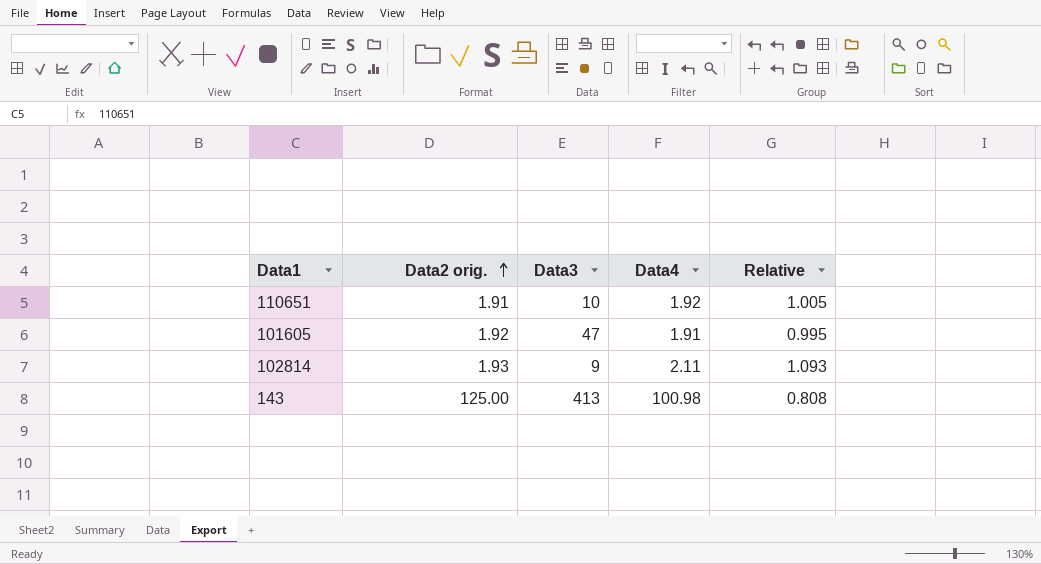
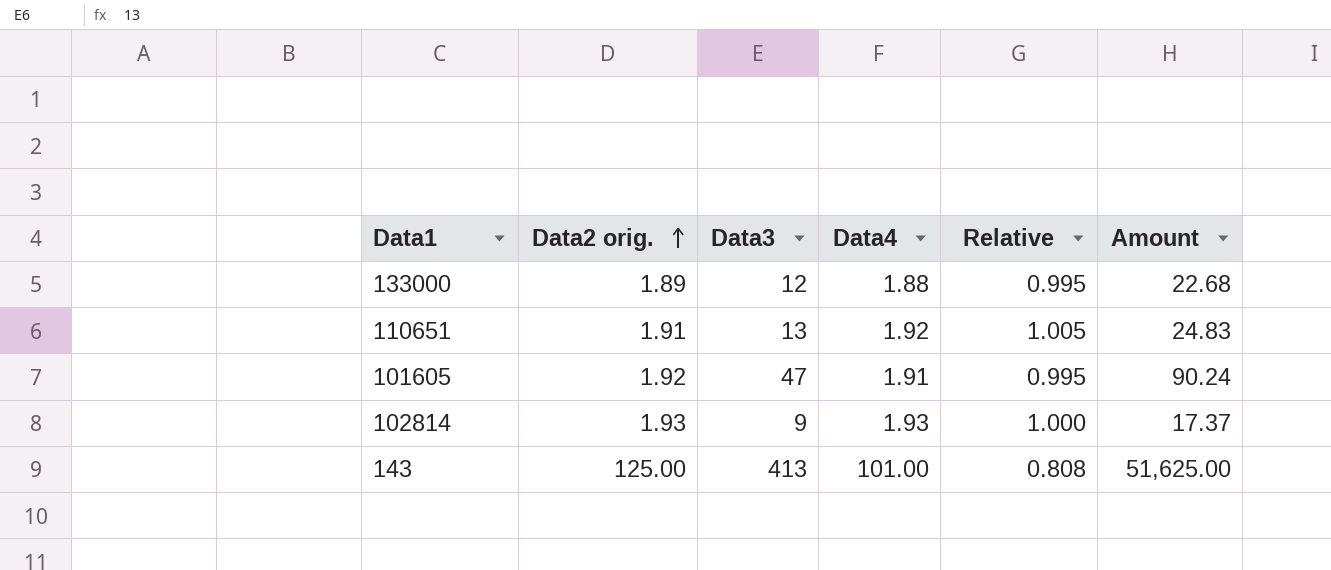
column Amount | formula: none -> [Data2 orig.] * [Data3]
row 133000: none -> 1.89 | 12 | 1.88 | 0.995 | 22.68
110651 | Data3: 10 -> 13
102814 | Data4: 2.11 -> 1.93
102814 | Relative: 1.093 -> 1.000
143 | Data4: 100.98 -> 101.00

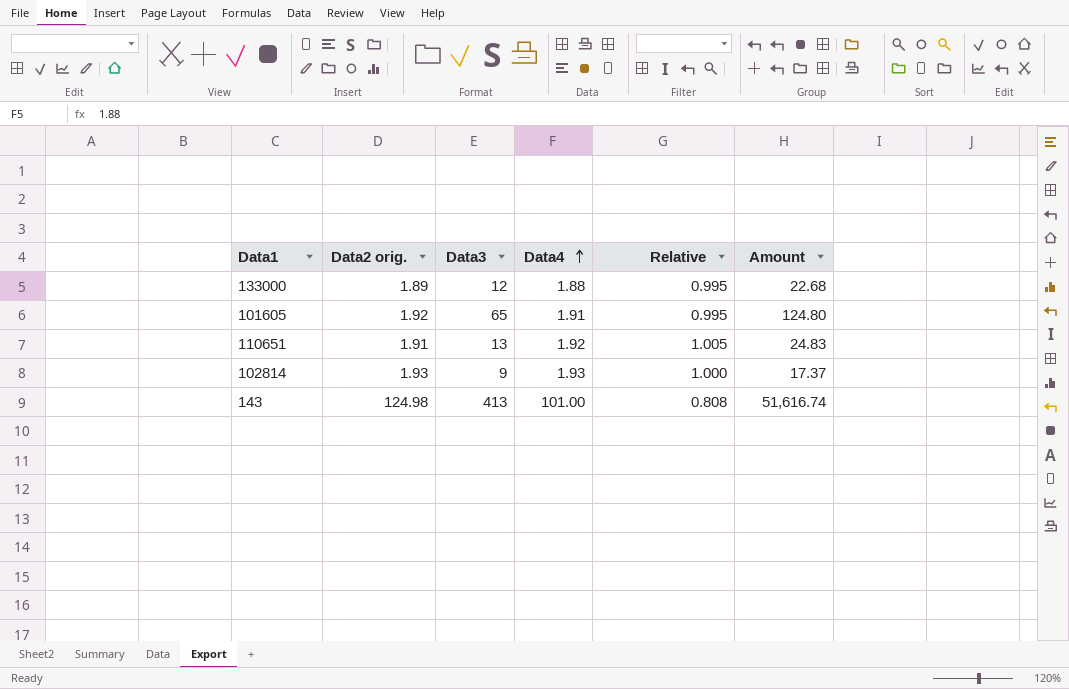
row order: Data2 orig. ascending -> Data4 ascending
101605 | Data3: 47 -> 65
101605 | Amount: 90.24 -> 124.80
143 | Data2 orig.: 125.00 -> 124.98
143 | Amount: 51,625.00 -> 51,616.74

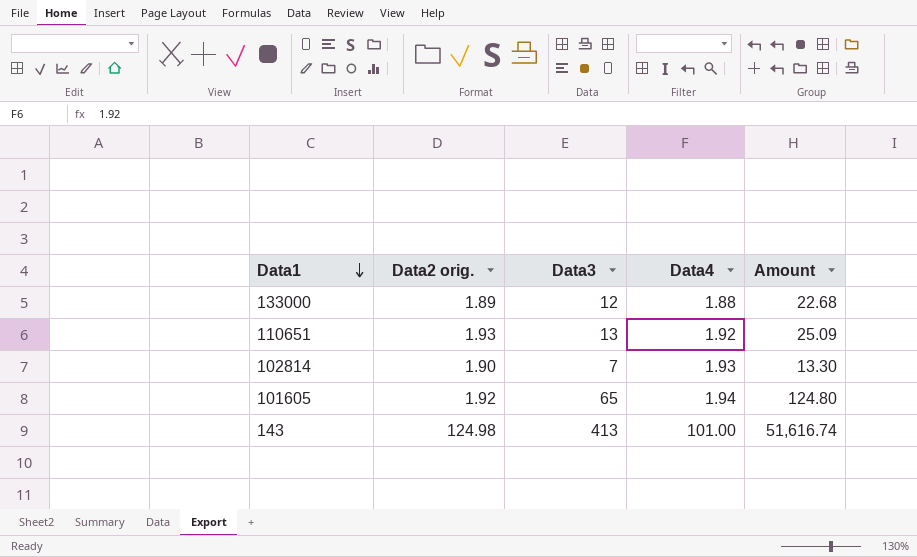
row order: Data4 ascending -> Data1 descending
column Relative | formula: [Data4] / [Data2 orig.] -> none
110651 | Data2 orig.: 1.91 -> 1.93
110651 | Amount: 24.83 -> 25.09
102814 | Data2 orig.: 1.93 -> 1.90
102814 | Data3: 9 -> 7
102814 | Amount: 17.37 -> 13.30
101605 | Data4: 1.91 -> 1.94

